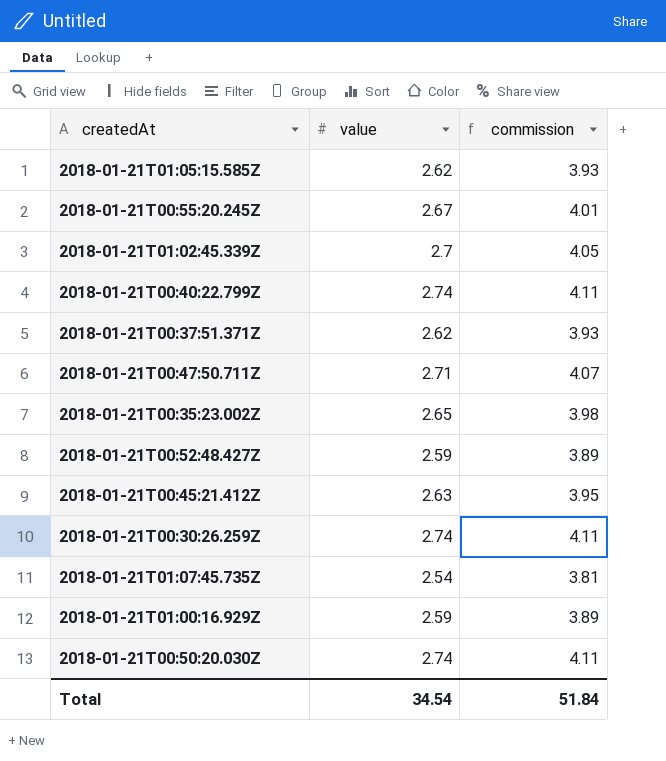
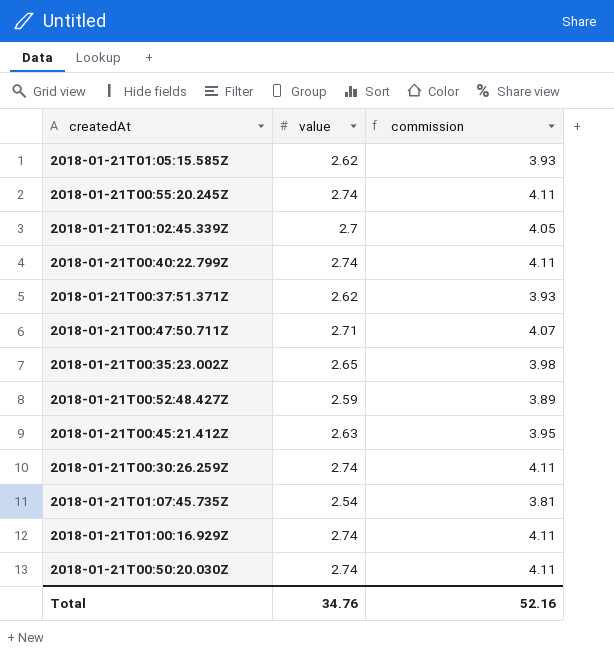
2018-01-21T00:55:20.245Z | value: 2.67 -> 2.74
2018-01-21T00:55:20.245Z | commission: 4.01 -> 4.11
2018-01-21T01:00:16.929Z | value: 2.59 -> 2.74
2018-01-21T01:00:16.929Z | commission: 3.89 -> 4.11
Total | value: 34.54 -> 34.76
Total | commission: 51.84 -> 52.16

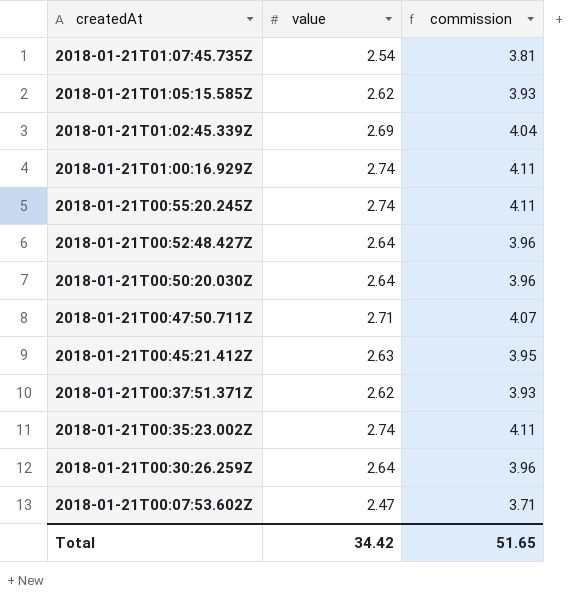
row order: none -> createdAt descending
row 2018-01-21T00:40:22.799Z: 2.74 | 4.11 -> none
2018-01-21T01:02:45.339Z | value: 2.7 -> 2.69
2018-01-21T01:02:45.339Z | commission: 4.05 -> 4.04
2018-01-21T00:52:48.427Z | value: 2.59 -> 2.64
2018-01-21T00:52:48.427Z | commission: 3.89 -> 3.96
2018-01-21T00:50:20.030Z | value: 2.74 -> 2.64
2018-01-21T00:50:20.030Z | commission: 4.11 -> 3.96
2018-01-21T00:35:23.002Z | value: 2.65 -> 2.74
2018-01-21T00:35:23.002Z | commission: 3.98 -> 4.11
2018-01-21T00:30:26.259Z | value: 2.74 -> 2.64
2018-01-21T00:30:26.259Z | commission: 4.11 -> 3.96
row 2018-01-21T00:07:53.602Z: none -> 2.47 | 3.71
Total | value: 34.76 -> 34.42
Total | commission: 52.16 -> 51.65

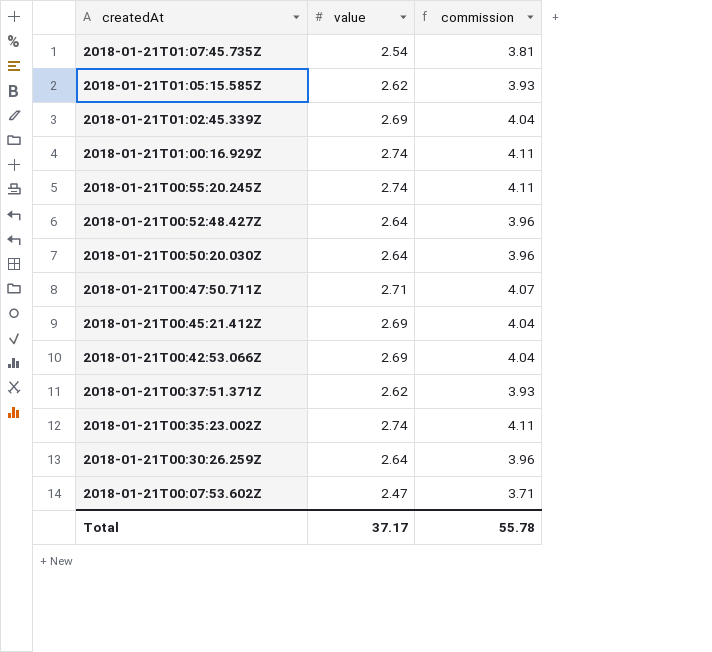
2018-01-21T00:45:21.412Z | value: 2.63 -> 2.69
2018-01-21T00:45:21.412Z | commission: 3.95 -> 4.04
row 2018-01-21T00:42:53.066Z: none -> 2.69 | 4.04
Total | value: 34.42 -> 37.17
Total | commission: 51.65 -> 55.78

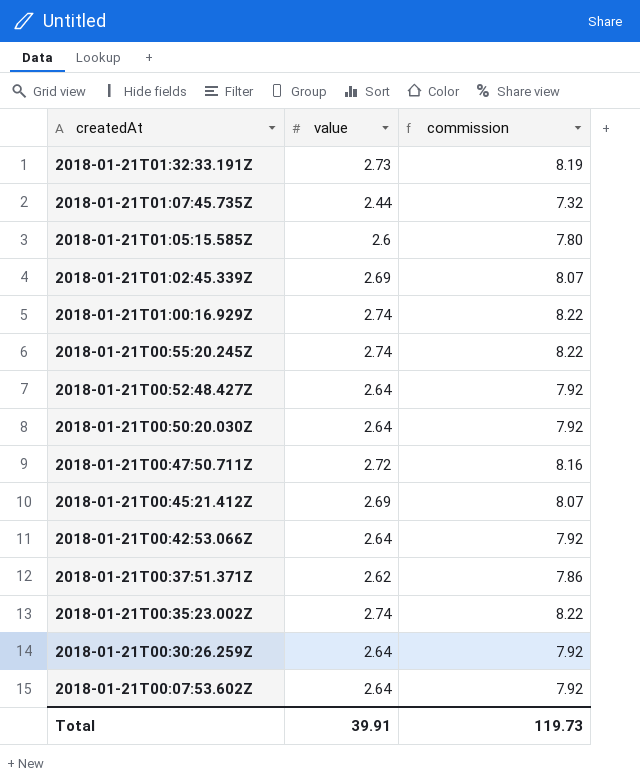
column commission | formula: [value] * 1.5 -> [value] * 3
row 2018-01-21T01:32:33.191Z: none -> 2.73 | 8.19
2018-01-21T01:07:45.735Z | value: 2.54 -> 2.44
2018-01-21T01:05:15.585Z | value: 2.62 -> 2.6
2018-01-21T00:47:50.711Z | value: 2.71 -> 2.72
2018-01-21T00:42:53.066Z | value: 2.69 -> 2.64
2018-01-21T00:07:53.602Z | value: 2.47 -> 2.64
Total | value: 37.17 -> 39.91
Total | commission: 55.78 -> 119.73

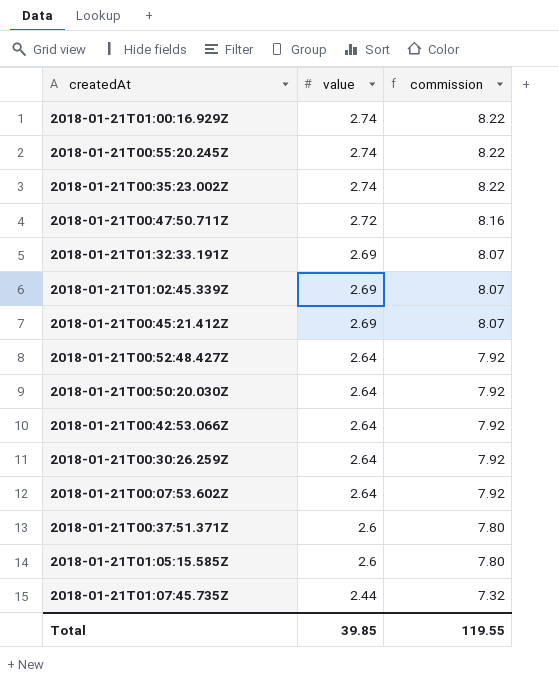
row order: createdAt descending -> value descending
2018-01-21T01:32:33.191Z | value: 2.73 -> 2.69
2018-01-21T01:32:33.191Z | commission: 8.19 -> 8.07
2018-01-21T00:37:51.371Z | value: 2.62 -> 2.6
2018-01-21T00:37:51.371Z | commission: 7.86 -> 7.80
Total | value: 39.91 -> 39.85
Total | commission: 119.73 -> 119.55

